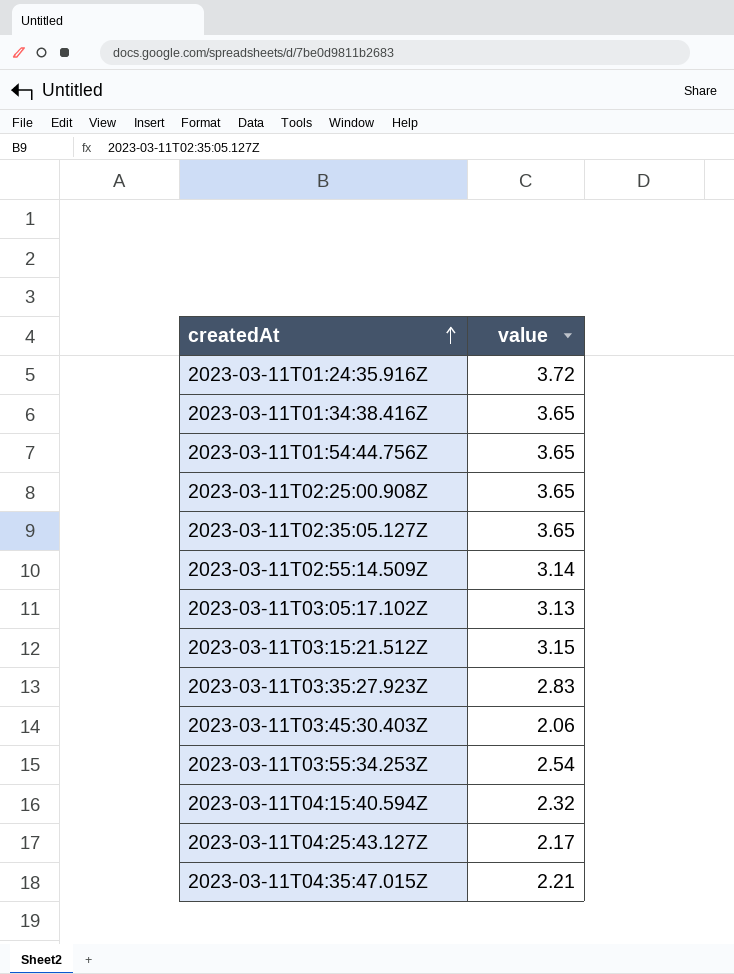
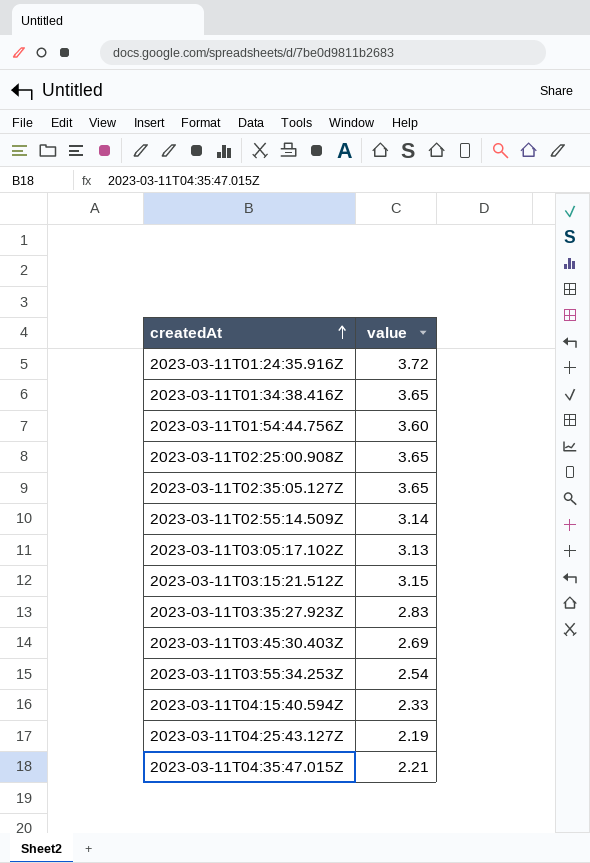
2023-03-11T01:54:44.756Z | value: 3.65 -> 3.60
2023-03-11T03:45:30.403Z | value: 2.06 -> 2.69
2023-03-11T04:15:40.594Z | value: 2.32 -> 2.33
2023-03-11T04:25:43.127Z | value: 2.17 -> 2.19

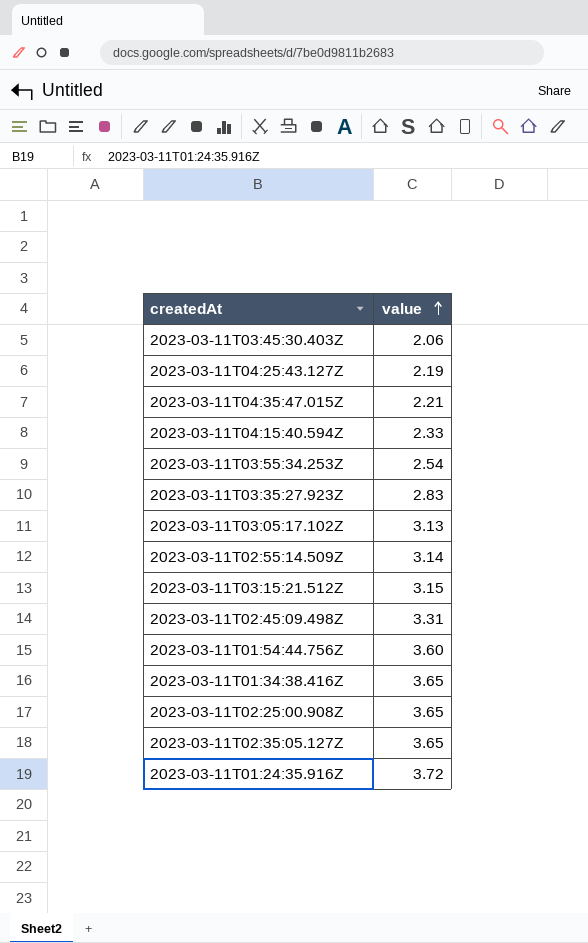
row order: createdAt ascending -> value ascending
2023-03-11T03:45:30.403Z | value: 2.69 -> 2.06
row 2023-03-11T02:45:09.498Z: none -> 3.31

